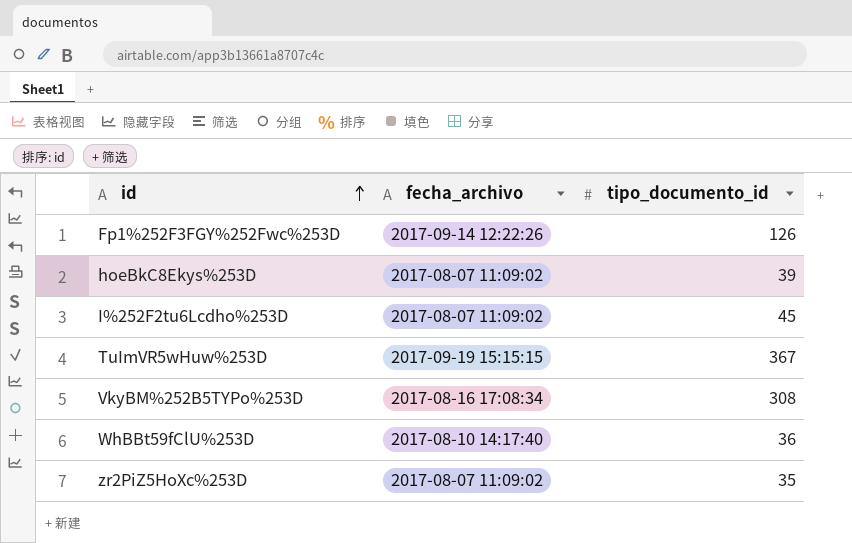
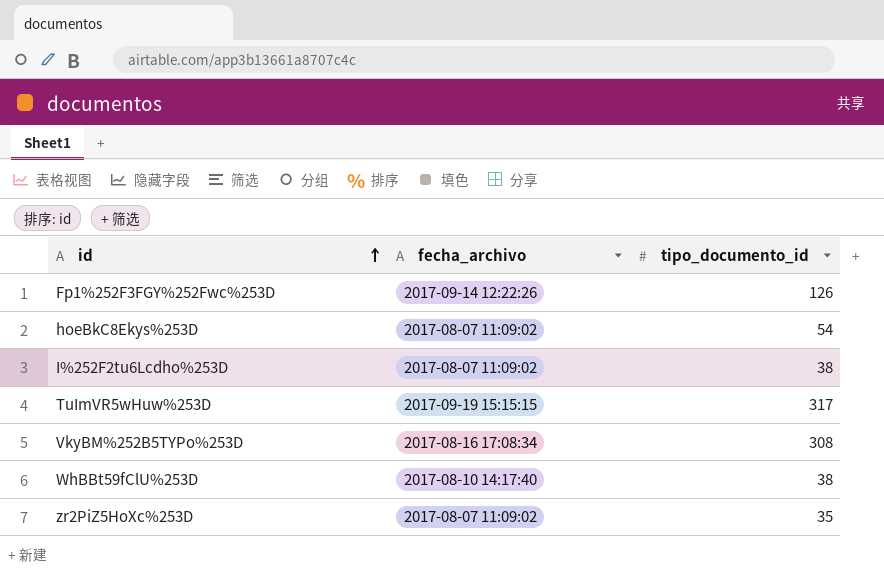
hoeBkC8Ekys%253D | tipo_documento_id: 39 -> 54
I%252F2tu6Lcdho%253D | tipo_documento_id: 45 -> 38
TuImVR5wHuw%253D | tipo_documento_id: 367 -> 317
WhBBt59fClU%253D | tipo_documento_id: 36 -> 38

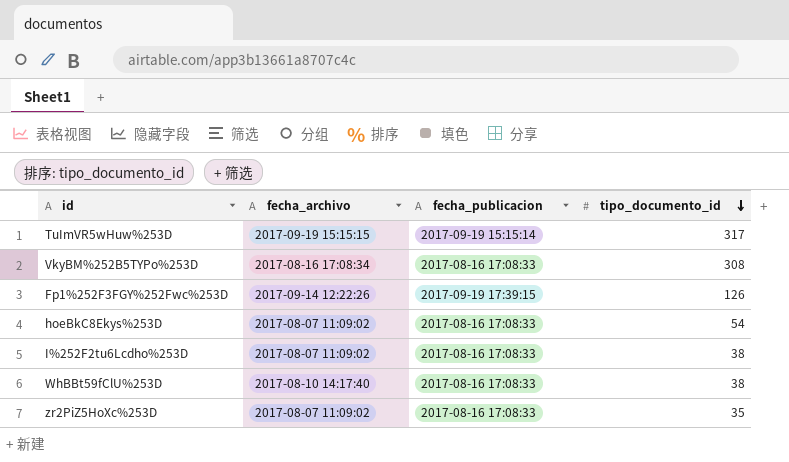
row order: id ascending -> tipo_documento_id descending
column fecha_publicacion | position: none -> 3

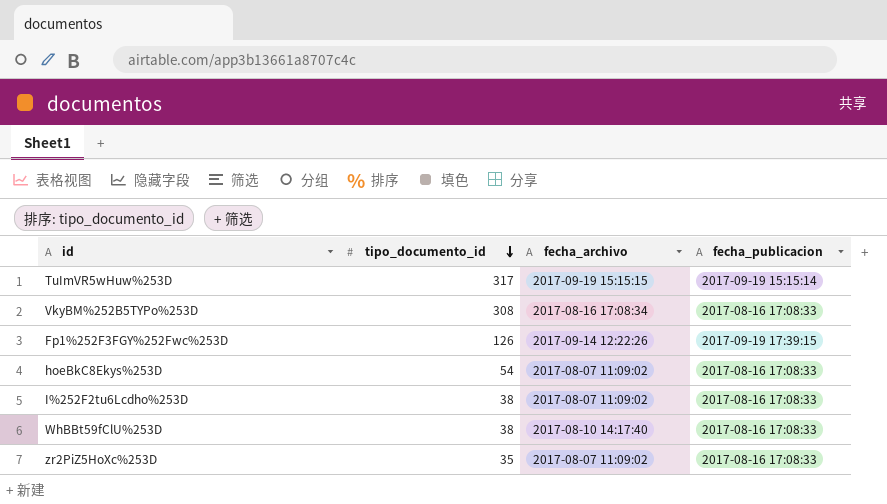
column tipo_documento_id | position: 4 -> 2

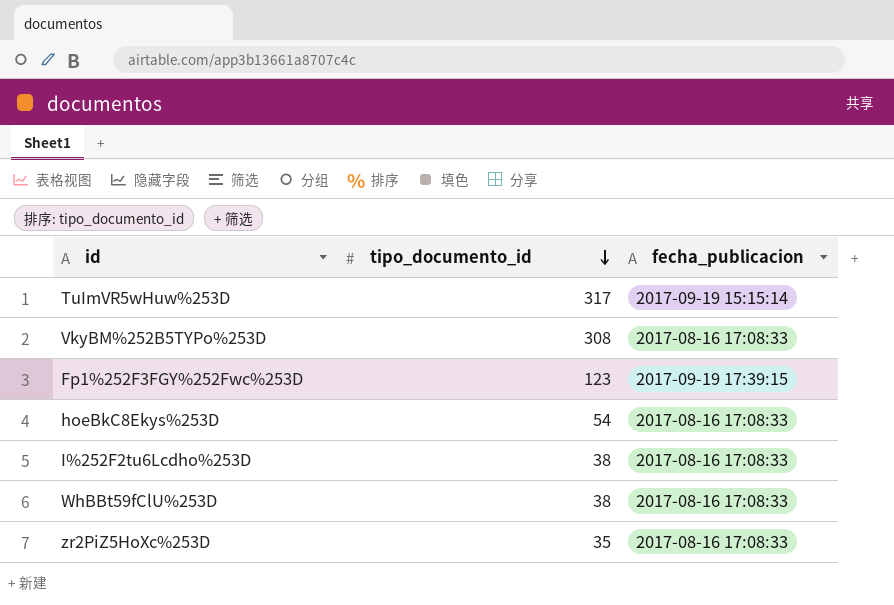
column fecha_archivo | position: 3 -> none
Fp1%252F3FGY%252Fwc%253D | tipo_documento_id: 126 -> 123

